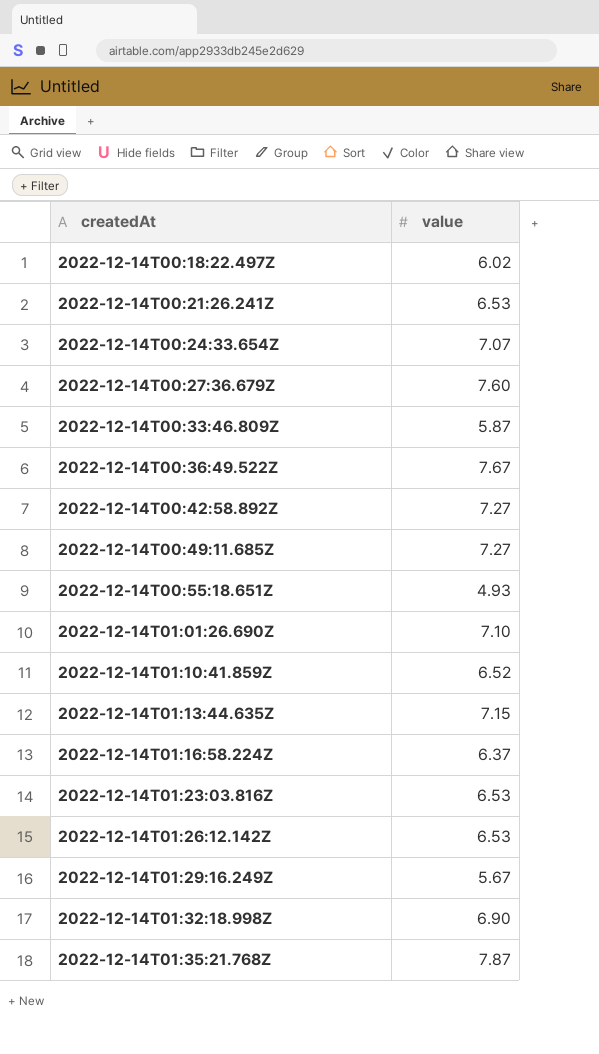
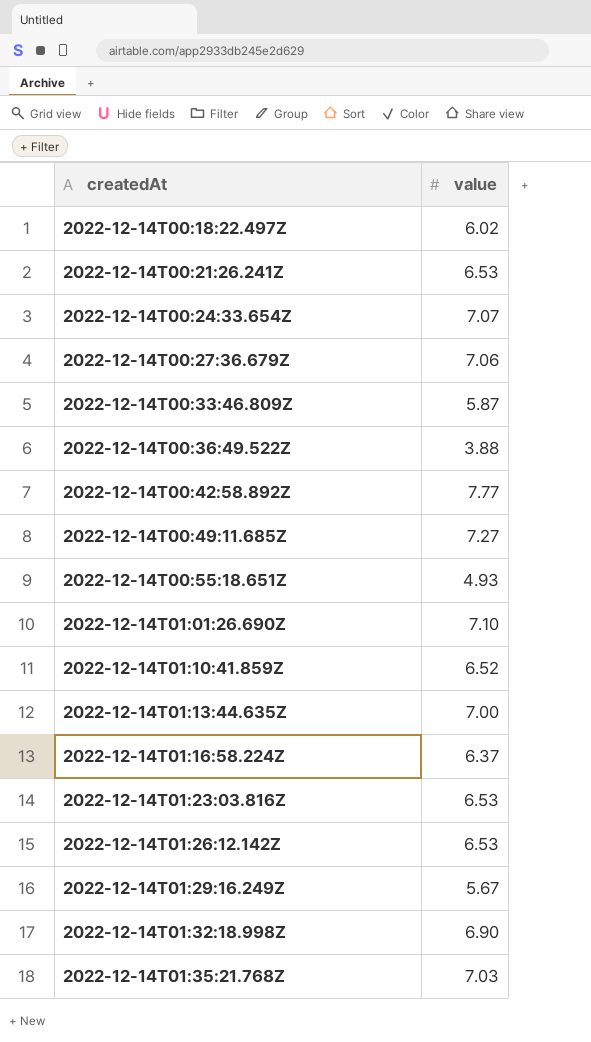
2022-12-14T00:27:36.679Z | value: 7.60 -> 7.06
2022-12-14T00:36:49.522Z | value: 7.67 -> 3.88
2022-12-14T00:42:58.892Z | value: 7.27 -> 7.77
2022-12-14T01:13:44.635Z | value: 7.15 -> 7.00
2022-12-14T01:35:21.768Z | value: 7.87 -> 7.03

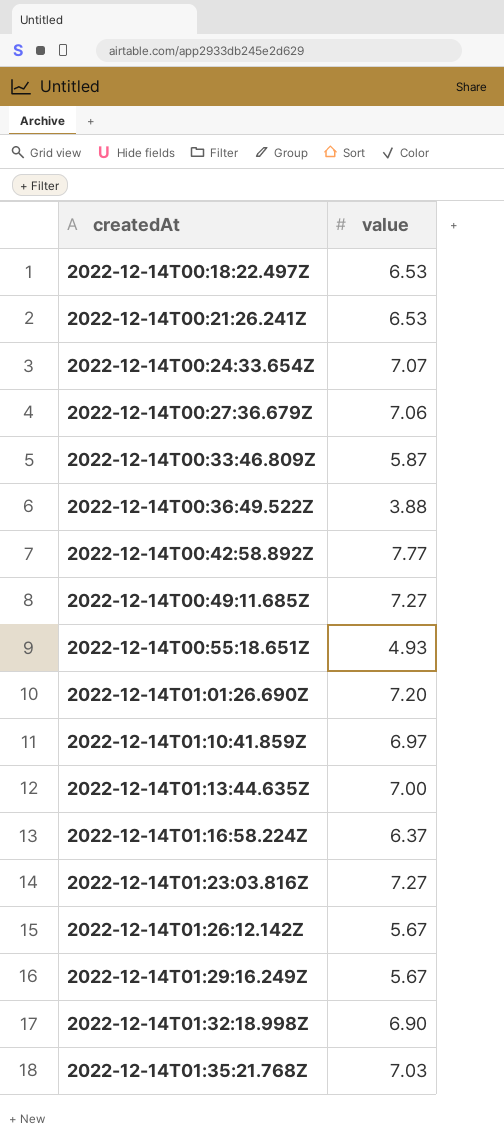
2022-12-14T00:18:22.497Z | value: 6.02 -> 6.53
2022-12-14T01:01:26.690Z | value: 7.10 -> 7.20
2022-12-14T01:10:41.859Z | value: 6.52 -> 6.97
2022-12-14T01:23:03.816Z | value: 6.53 -> 7.27
2022-12-14T01:26:12.142Z | value: 6.53 -> 5.67

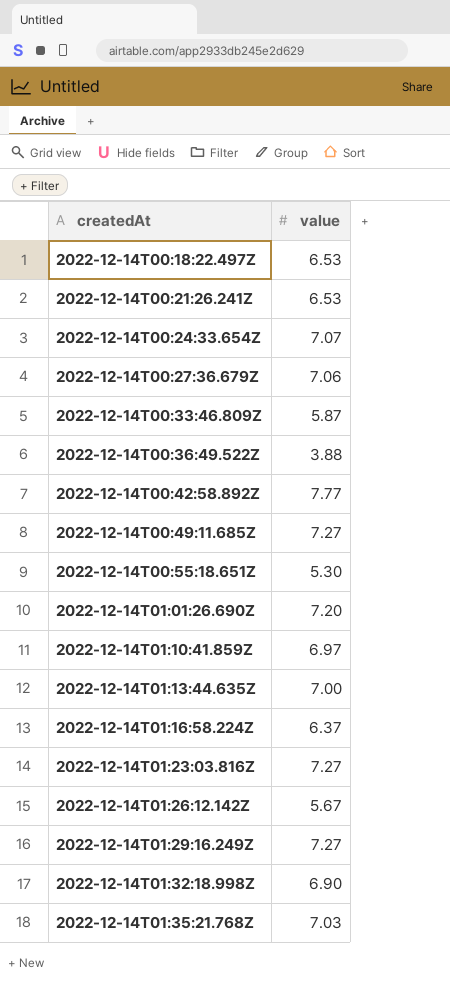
2022-12-14T00:55:18.651Z | value: 4.93 -> 5.30
2022-12-14T01:29:16.249Z | value: 5.67 -> 7.27

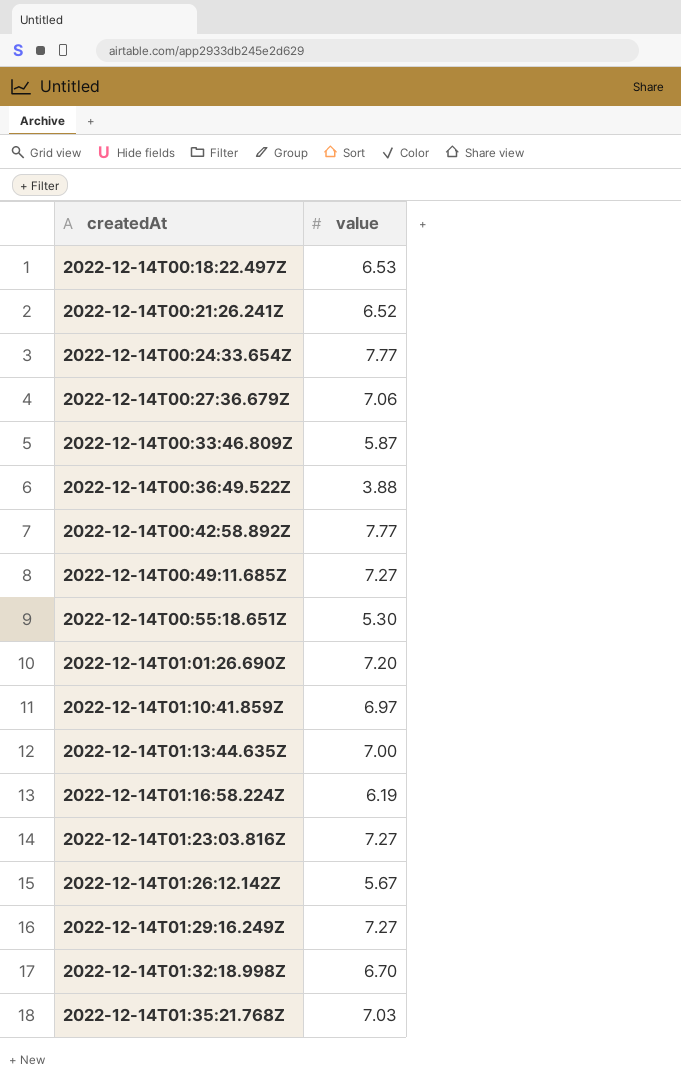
2022-12-14T00:21:26.241Z | value: 6.53 -> 6.52
2022-12-14T00:24:33.654Z | value: 7.07 -> 7.77
2022-12-14T01:16:58.224Z | value: 6.37 -> 6.19
2022-12-14T01:32:18.998Z | value: 6.90 -> 6.70

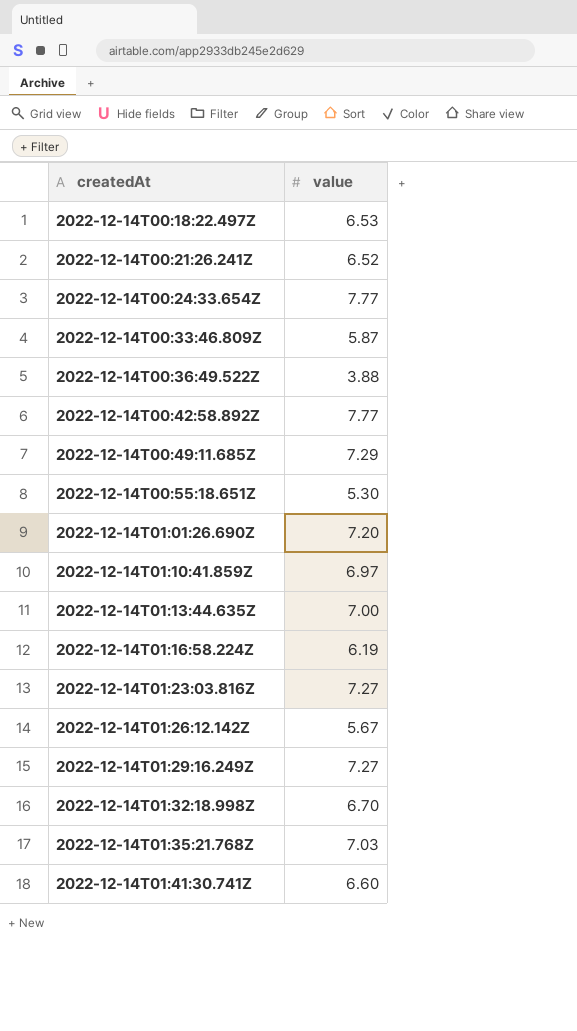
row 2022-12-14T00:27:36.679Z: 7.06 -> none
2022-12-14T00:49:11.685Z | value: 7.27 -> 7.29
row 2022-12-14T01:41:30.741Z: none -> 6.60

